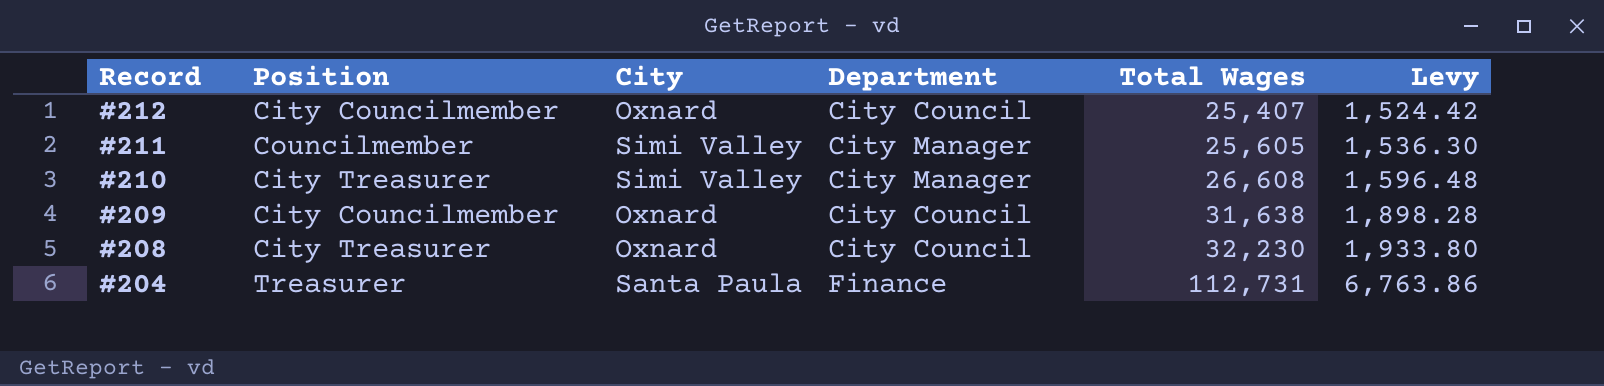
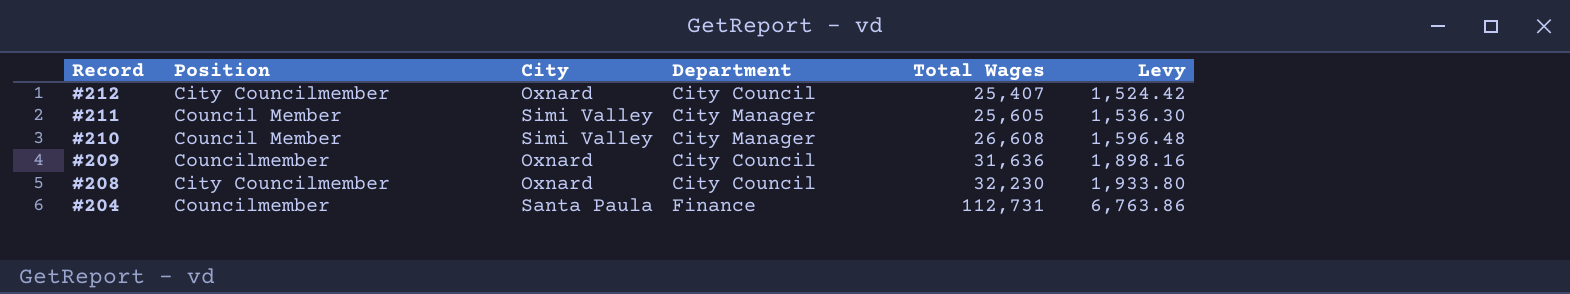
#211 | Position: Councilmember -> Council Member
#210 | Position: City Treasurer -> Council Member
#209 | Position: City Councilmember -> Councilmember
#209 | Total Wages: 31,638 -> 31,636
#209 | Levy: 1,898.28 -> 1,898.16
#208 | Position: City Treasurer -> City Councilmember
#204 | Position: Treasurer -> Councilmember

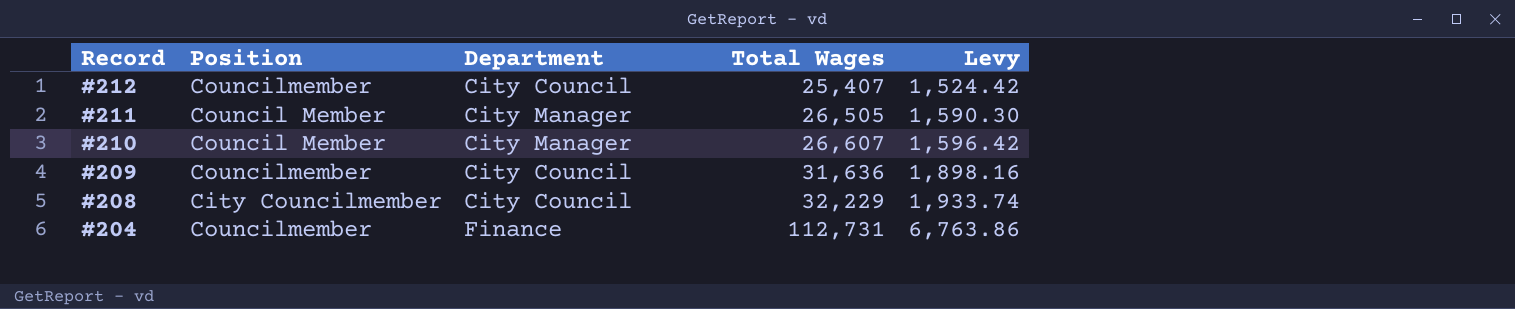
column City | position: 3 -> none
#212 | Position: City Councilmember -> Councilmember
#211 | Total Wages: 25,605 -> 26,505
#211 | Levy: 1,536.30 -> 1,590.30
#210 | Total Wages: 26,608 -> 26,607
#210 | Levy: 1,596.48 -> 1,596.42
#208 | Total Wages: 32,230 -> 32,229
#208 | Levy: 1,933.80 -> 1,933.74

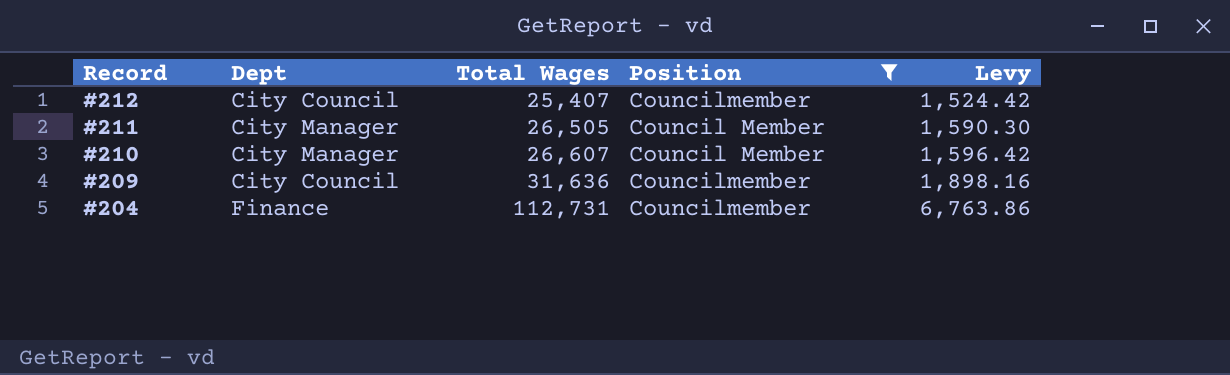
filter: none -> Position != City Councilmember
column name: Department -> Dept
column Position | position: 2 -> 4

